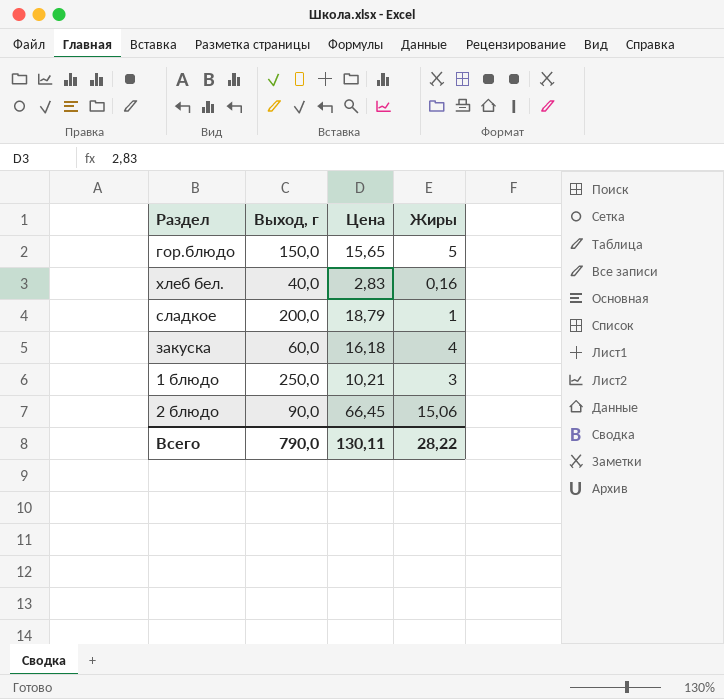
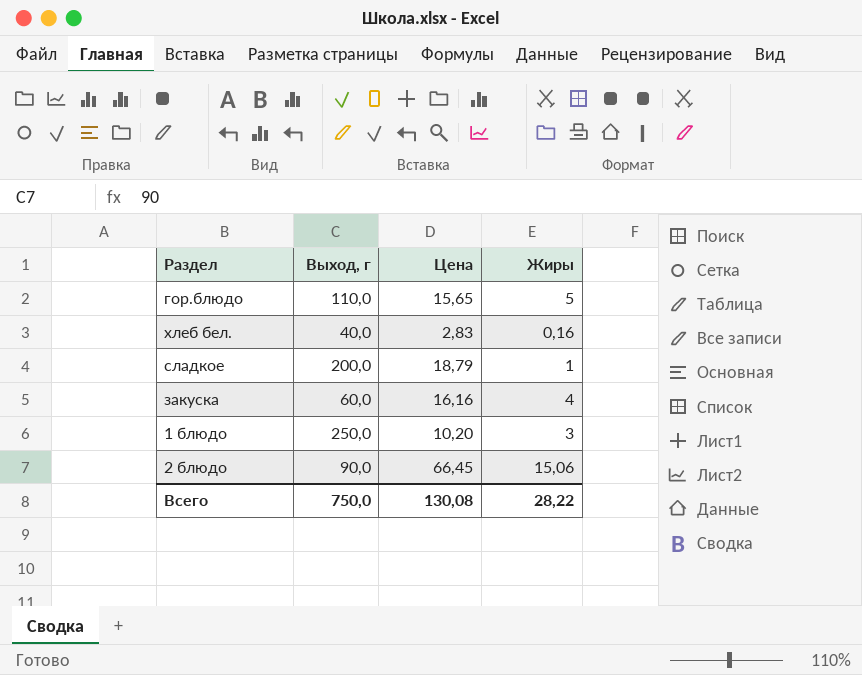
гор.блюдо | Выход, г: 150,0 -> 110,0
закуска | Цена: 16,18 -> 16,16
1 блюдо | Цена: 10,21 -> 10,20
Всего | Выход, г: 790,0 -> 750,0
Всего | Цена: 130,11 -> 130,08

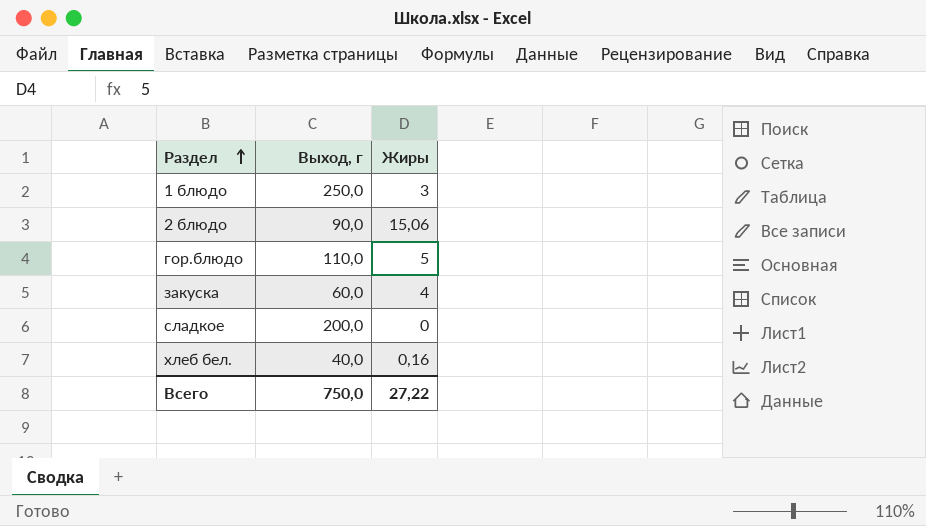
row order: none -> Раздел ascending
column Цена | position: 3 -> none
сладкое | Жиры: 1 -> 0
Всего | Жиры: 28,22 -> 27,22

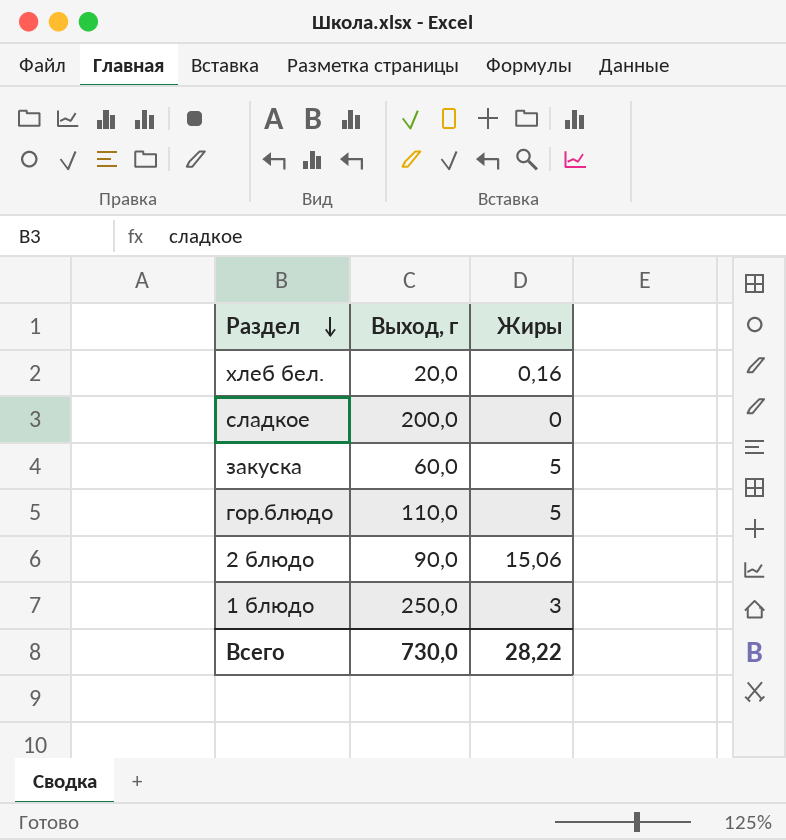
row order: Раздел ascending -> Раздел descending
хлеб бел. | Выход, г: 40,0 -> 20,0
закуска | Жиры: 4 -> 5
Всего | Выход, г: 750,0 -> 730,0
Всего | Жиры: 27,22 -> 28,22

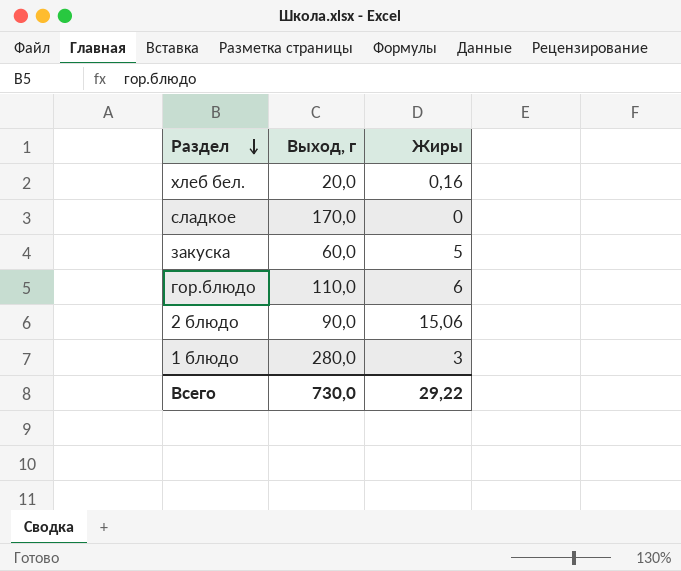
сладкое | Выход, г: 200,0 -> 170,0
гор.блюдо | Жиры: 5 -> 6
1 блюдо | Выход, г: 250,0 -> 280,0
Всего | Жиры: 28,22 -> 29,22

